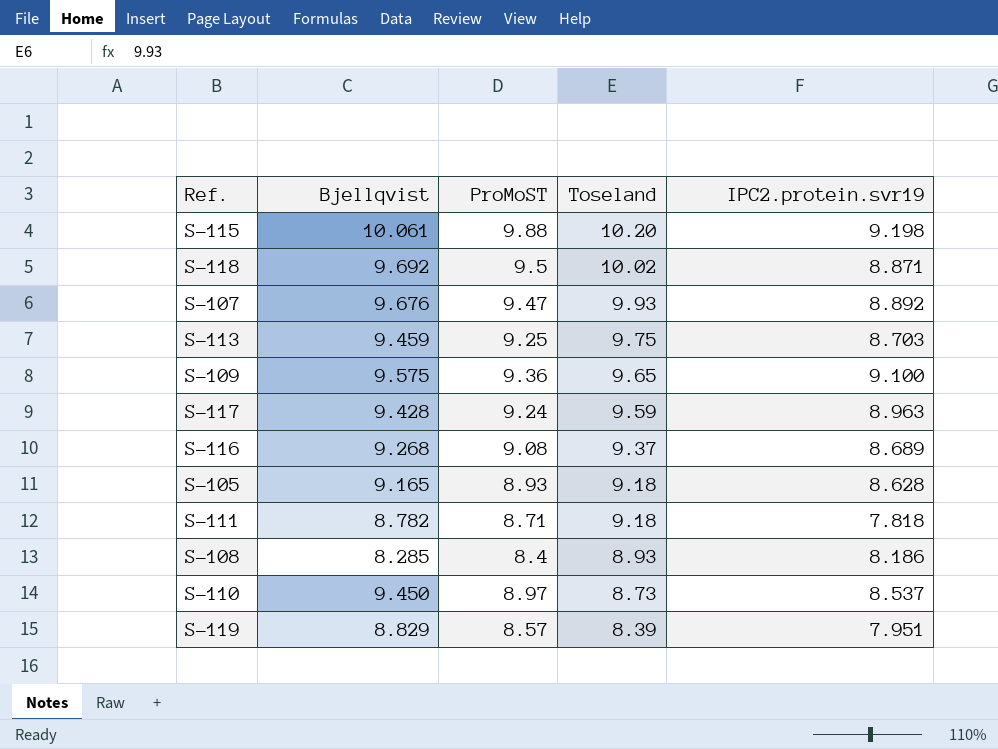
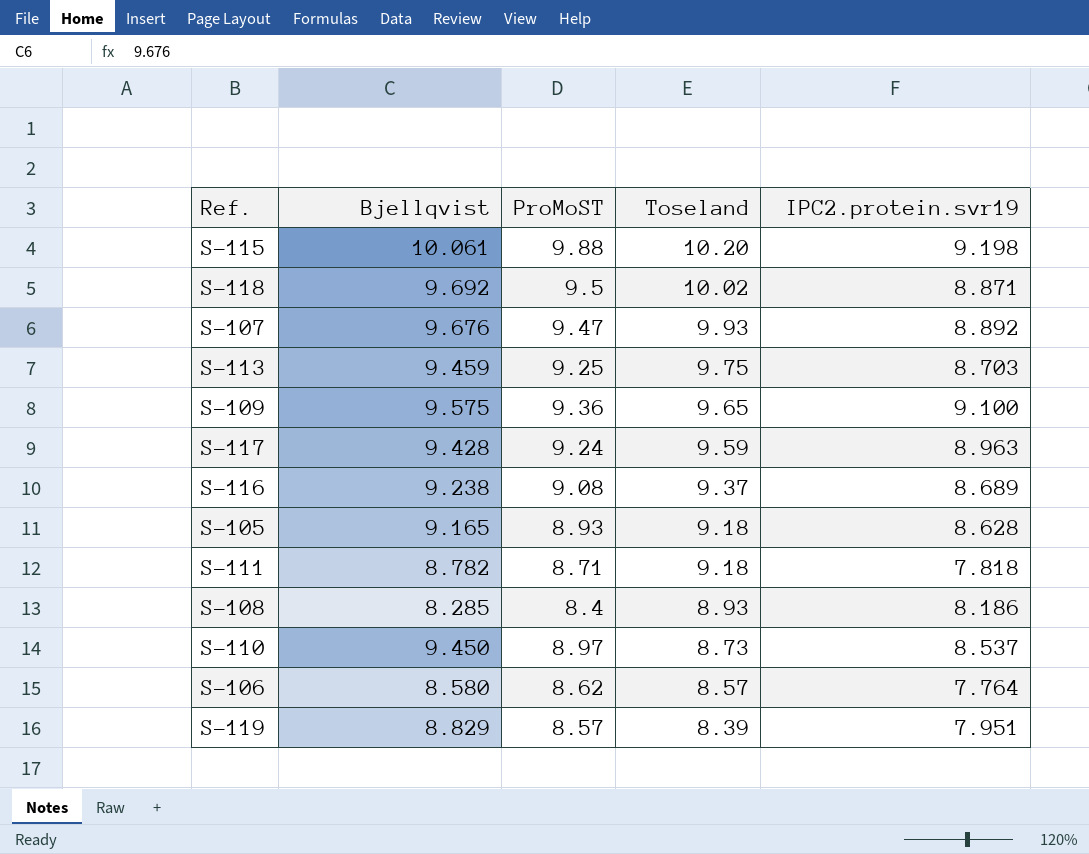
S-116 | Bjellqvist: 9.268 -> 9.238
row S-106: none -> 8.580 | 8.62 | 8.57 | 7.764

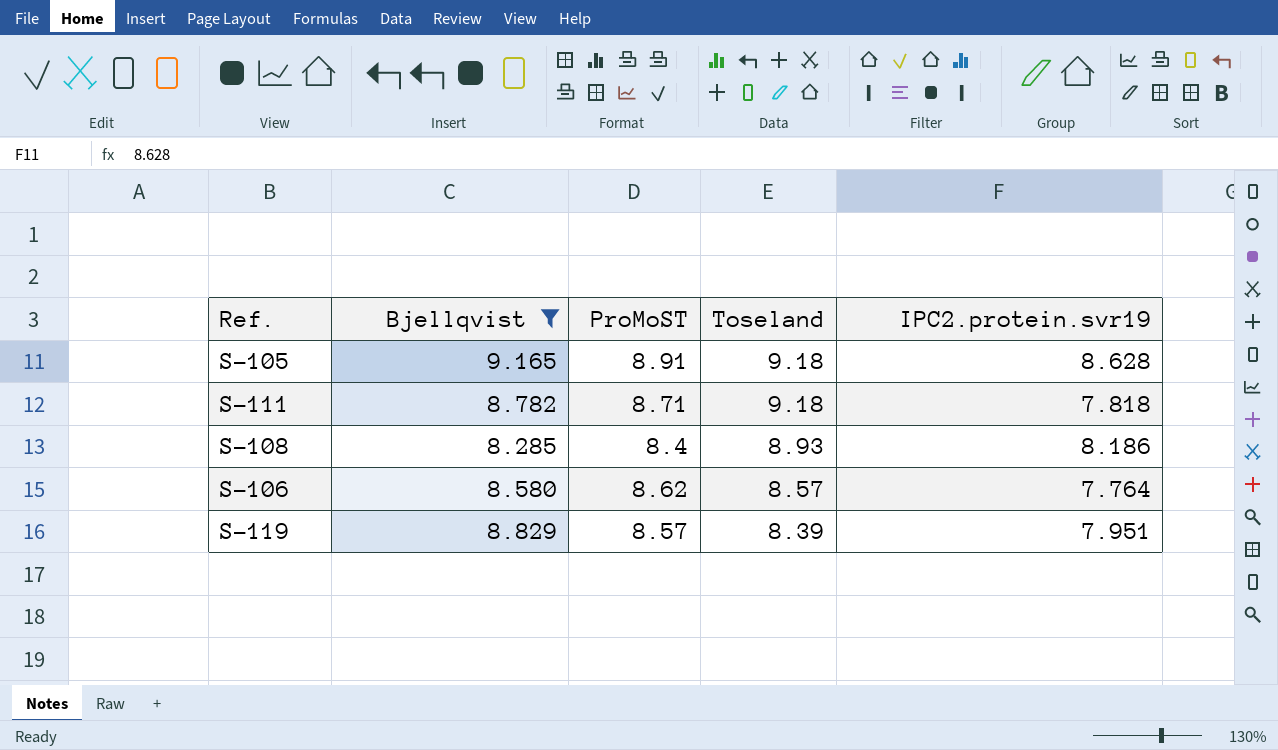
filter: none -> Bjellqvist <= 9.165
S-105 | ProMoST: 8.93 -> 8.91

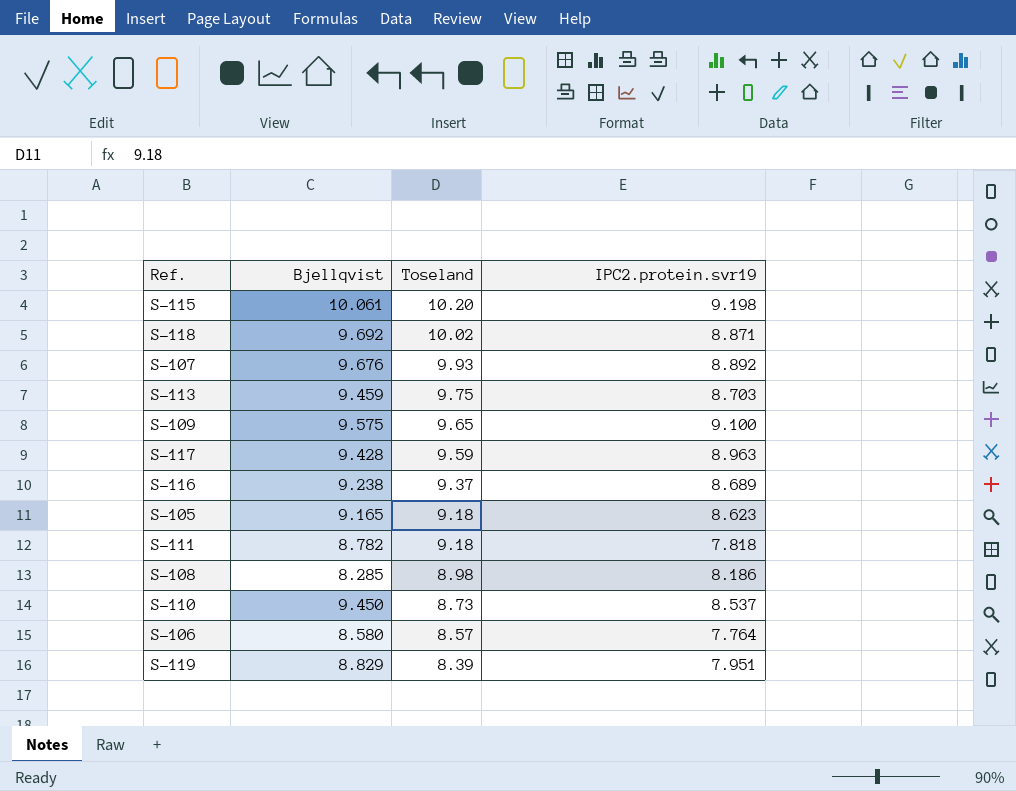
filter: Bjellqvist <= 9.165 -> none
column ProMoST | position: 3 -> none
S-105 | IPC2.protein.svr19: 8.628 -> 8.623
S-108 | Toseland: 8.93 -> 8.98

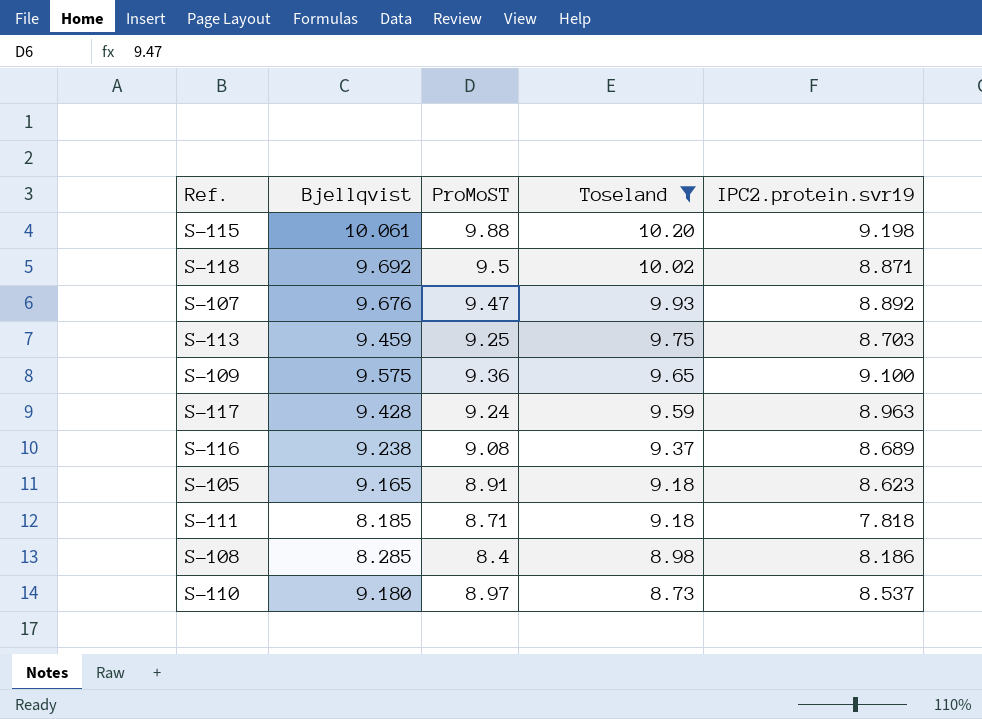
filter: none -> Toseland >= 8.73
column ProMoST | position: none -> 3
S-111 | Bjellqvist: 8.782 -> 8.185
S-110 | Bjellqvist: 9.450 -> 9.180

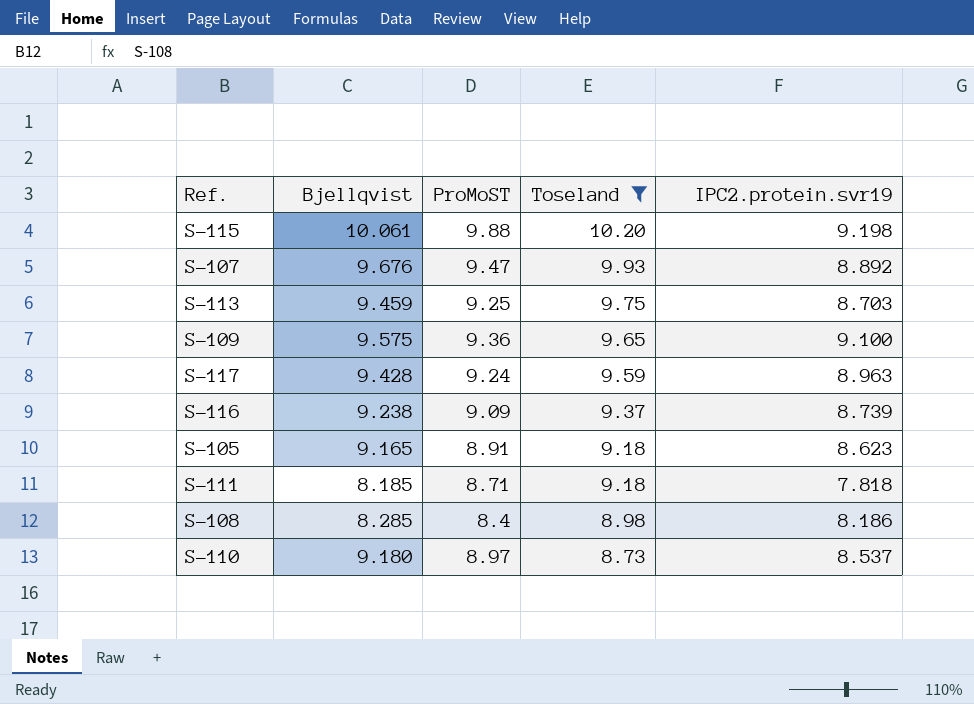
row S-118: 9.692 | 9.5 | 10.02 | 8.871 -> none
S-116 | ProMoST: 9.08 -> 9.09
S-116 | IPC2.protein.svr19: 8.689 -> 8.739

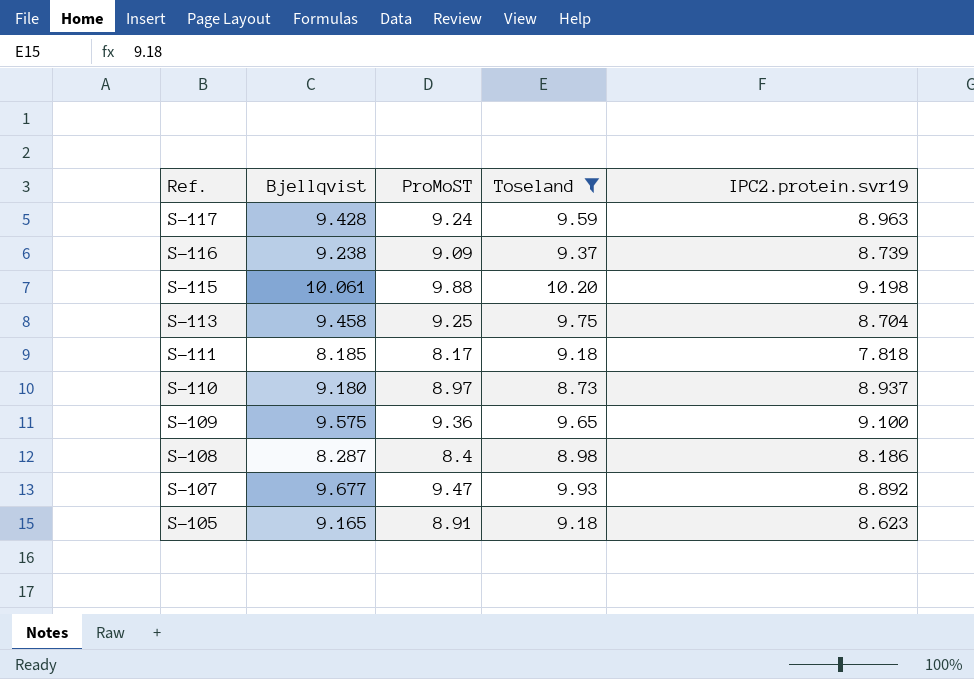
row order: Toseland descending -> Ref. descending
S-113 | Bjellqvist: 9.459 -> 9.458
S-113 | IPC2.protein.svr19: 8.703 -> 8.704
S-111 | ProMoST: 8.71 -> 8.17
S-110 | IPC2.protein.svr19: 8.537 -> 8.937
S-108 | Bjellqvist: 8.285 -> 8.287
S-107 | Bjellqvist: 9.676 -> 9.677

